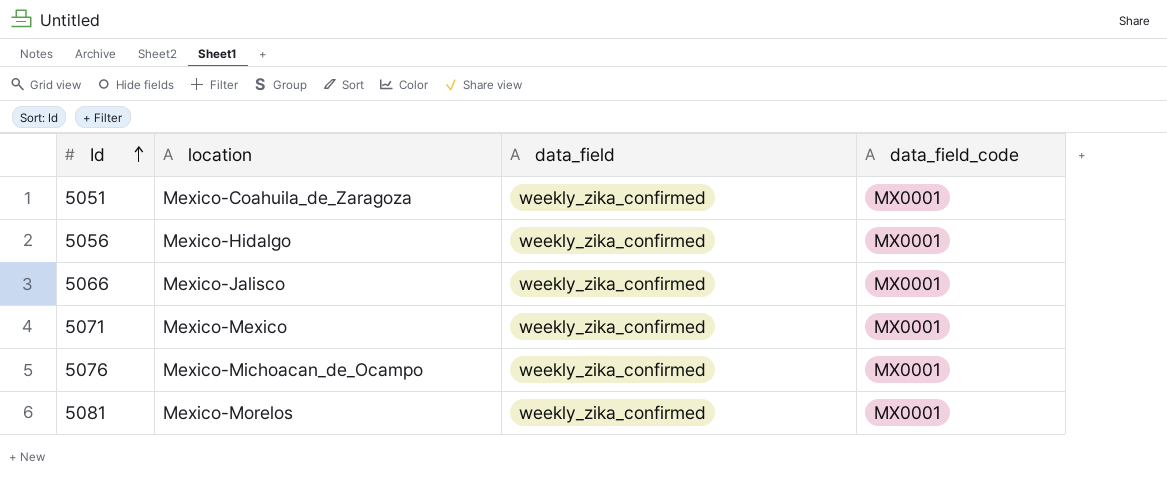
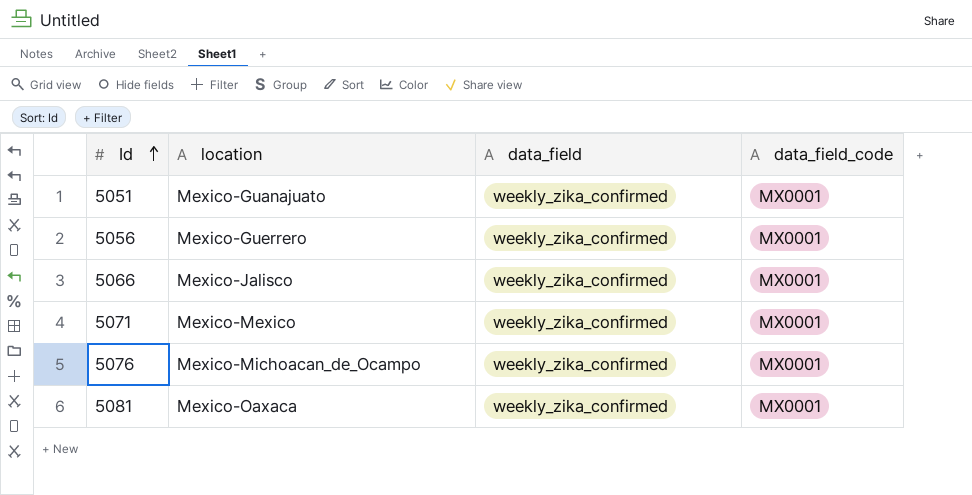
5051 | location: Mexico-Coahuila_de_Zaragoza -> Mexico-Guanajuato
5056 | location: Mexico-Hidalgo -> Mexico-Guerrero
5081 | location: Mexico-Morelos -> Mexico-Oaxaca

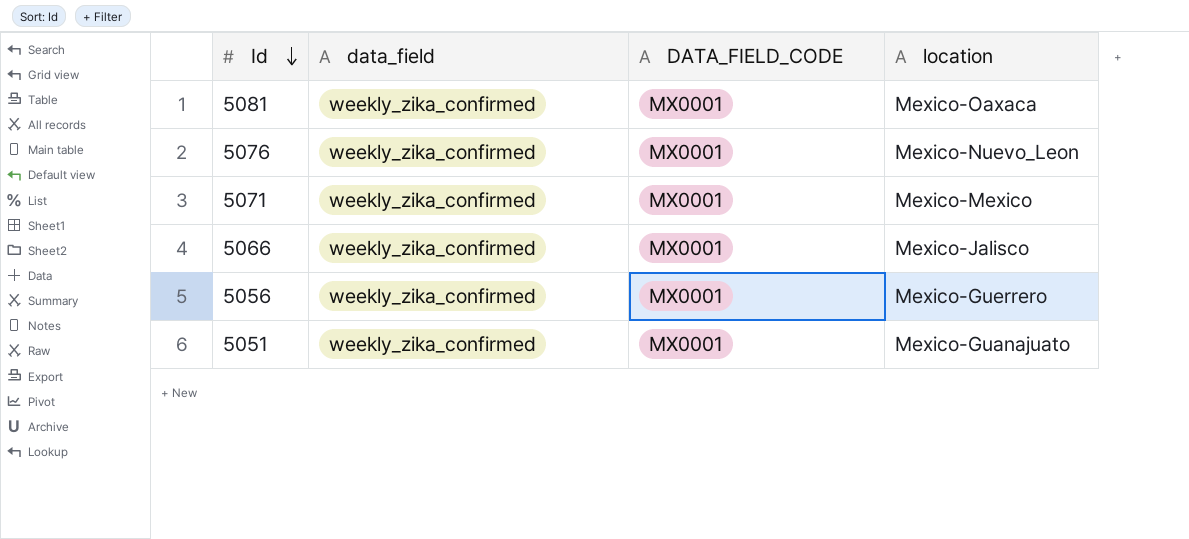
row order: Id ascending -> Id descending
column name: data_field_code -> DATA_FIELD_CODE
column location | position: 2 -> 4
5076 | location: Mexico-Michoacan_de_Ocampo -> Mexico-Nuevo_Leon

